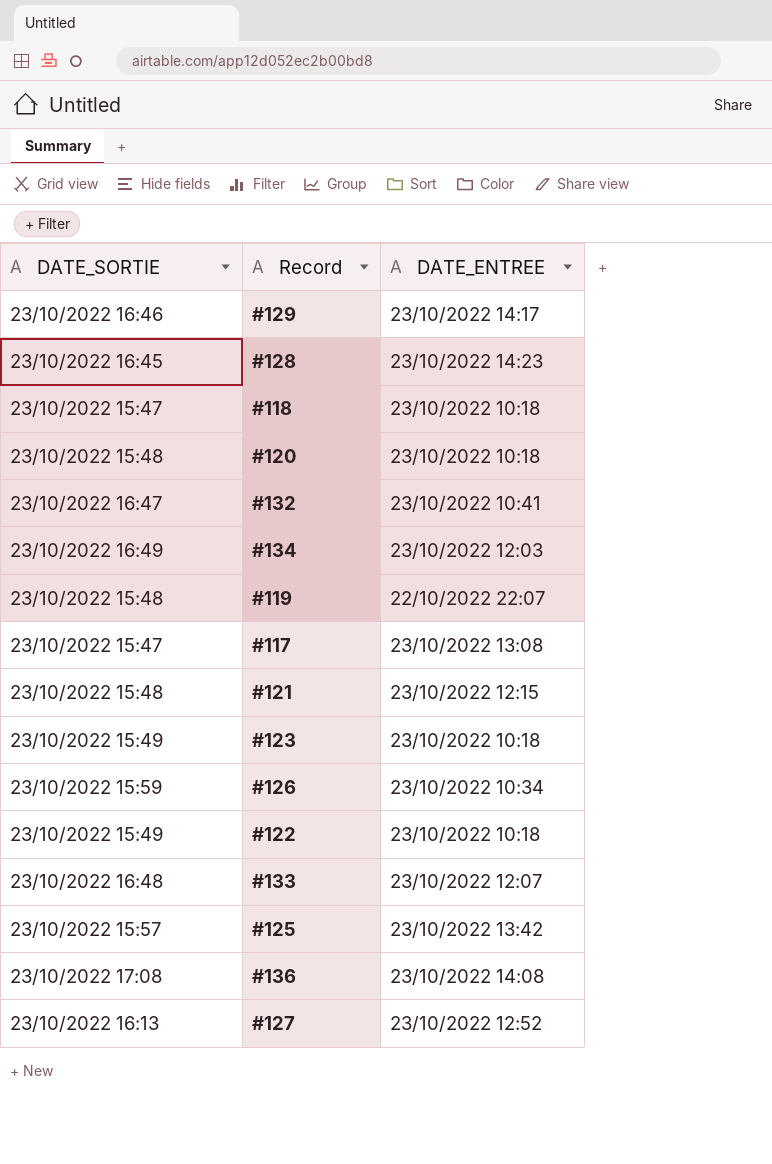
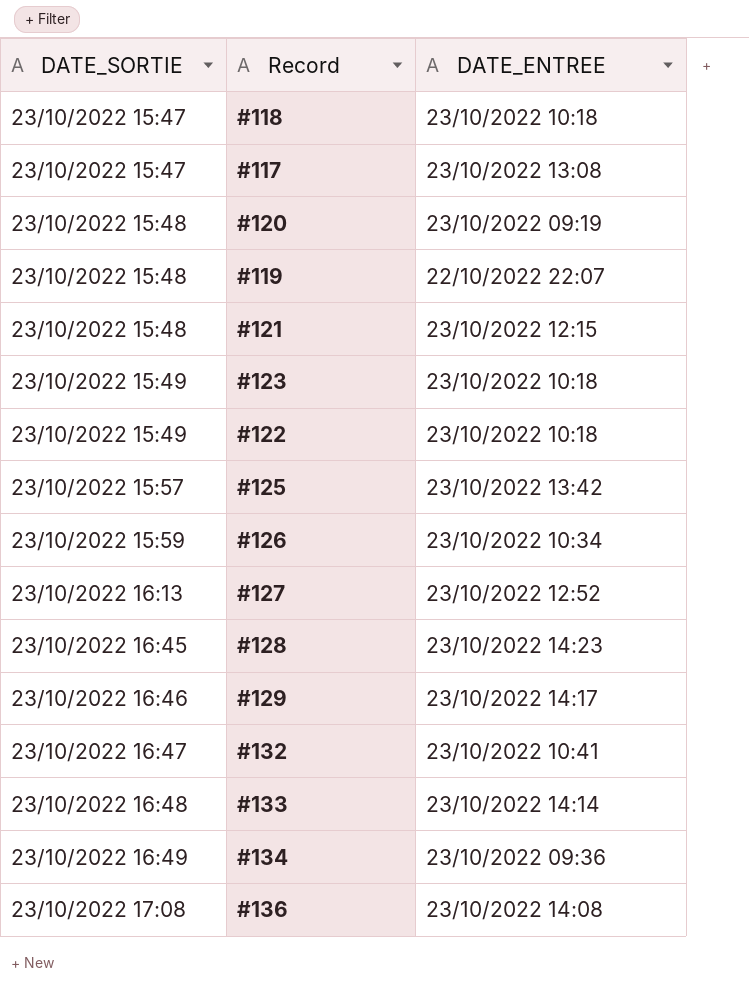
row order: none -> DATE_SORTIE ascending
#120 | DATE_ENTREE: 23/10/2022 10:18 -> 23/10/2022 09:19
#133 | DATE_ENTREE: 23/10/2022 12:07 -> 23/10/2022 14:14
#134 | DATE_ENTREE: 23/10/2022 12:03 -> 23/10/2022 09:36

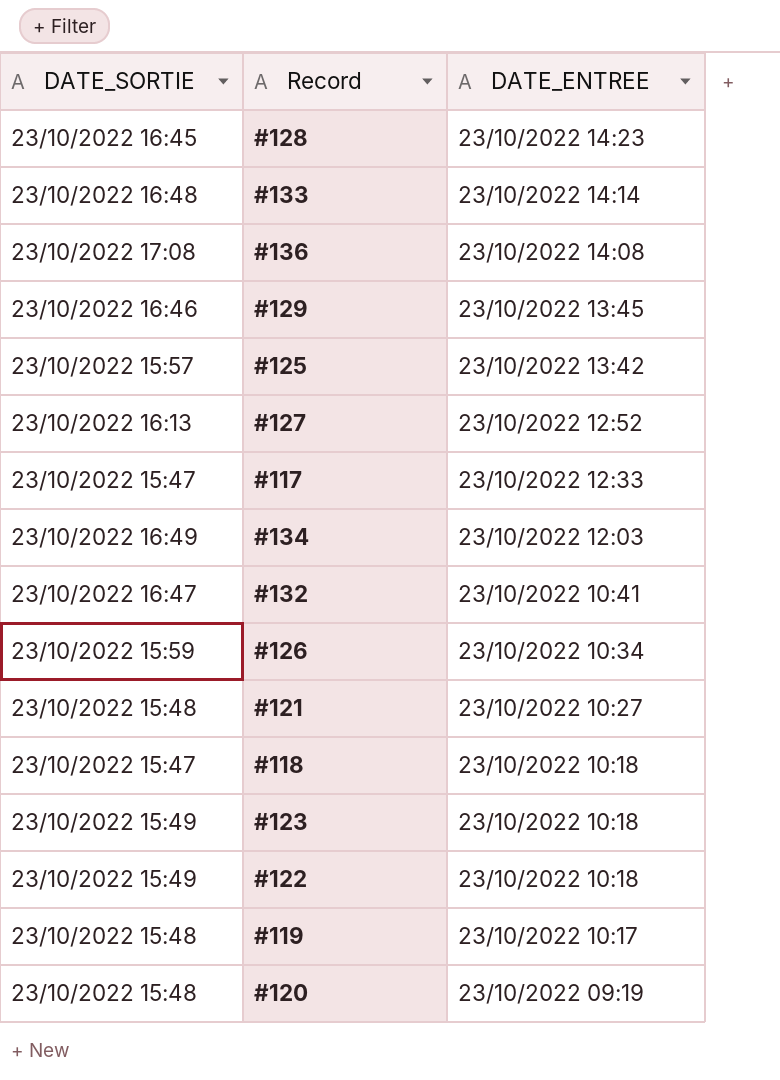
row order: DATE_SORTIE ascending -> DATE_ENTREE descending
#129 | DATE_ENTREE: 23/10/2022 14:17 -> 23/10/2022 13:45
#117 | DATE_ENTREE: 23/10/2022 13:08 -> 23/10/2022 12:33
#134 | DATE_ENTREE: 23/10/2022 09:36 -> 23/10/2022 12:03
#121 | DATE_ENTREE: 23/10/2022 12:15 -> 23/10/2022 10:27
#119 | DATE_ENTREE: 22/10/2022 22:07 -> 23/10/2022 10:17

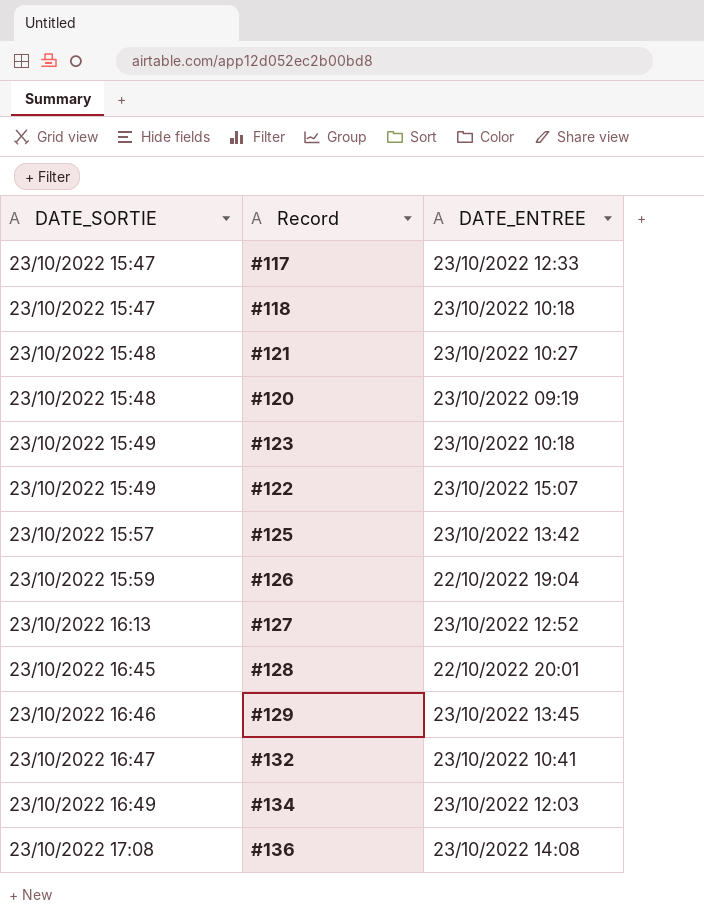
row order: DATE_ENTREE descending -> DATE_SORTIE ascending
row #133: 23/10/2022 16:48 | 23/10/2022 14:14 -> none
row #119: 23/10/2022 15:48 | 23/10/2022 10:17 -> none
#122 | DATE_ENTREE: 23/10/2022 10:18 -> 23/10/2022 15:07
#126 | DATE_ENTREE: 23/10/2022 10:34 -> 22/10/2022 19:04
#128 | DATE_ENTREE: 23/10/2022 14:23 -> 22/10/2022 20:01

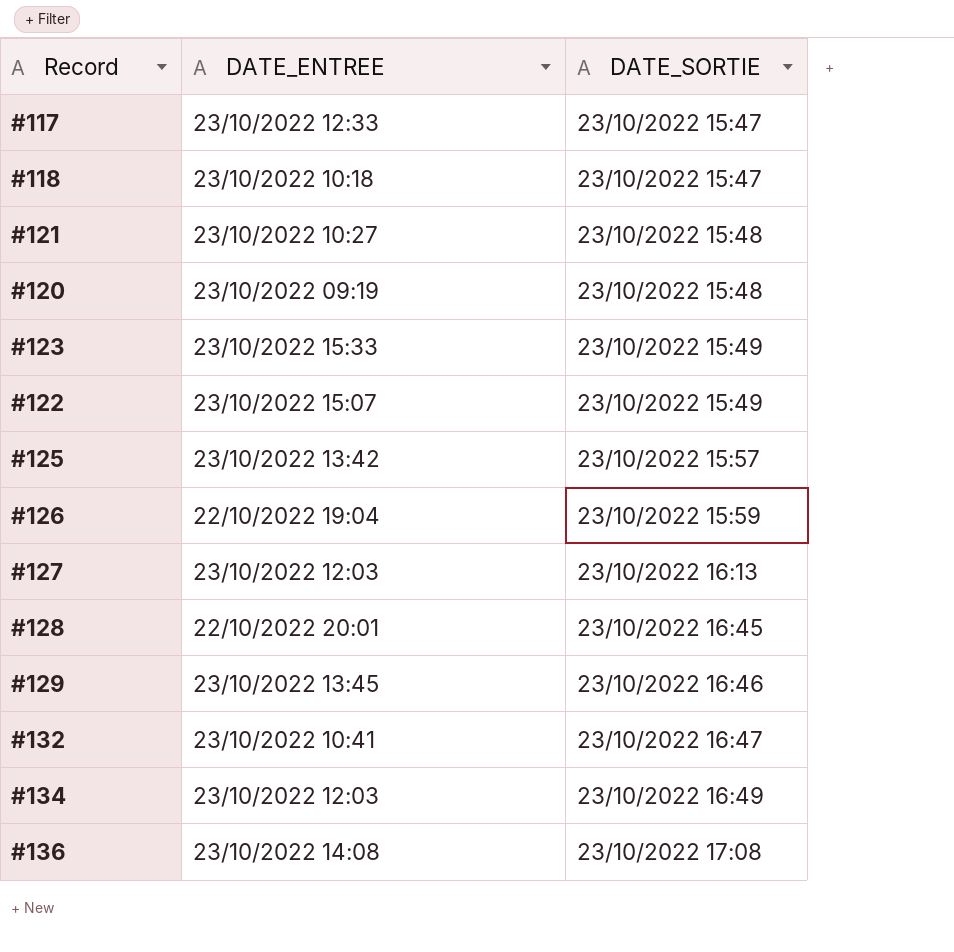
column DATE_SORTIE | position: 1 -> 3
#123 | DATE_ENTREE: 23/10/2022 10:18 -> 23/10/2022 15:33
#127 | DATE_ENTREE: 23/10/2022 12:52 -> 23/10/2022 12:03

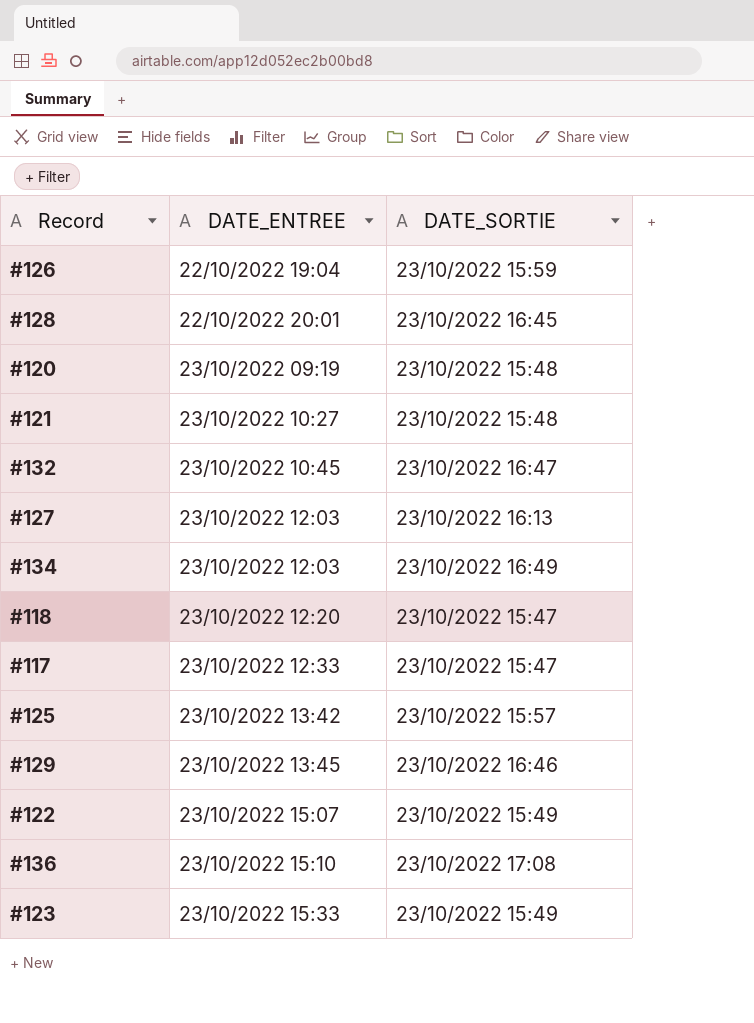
row order: DATE_SORTIE ascending -> DATE_ENTREE ascending
#132 | DATE_ENTREE: 23/10/2022 10:41 -> 23/10/2022 10:45
#118 | DATE_ENTREE: 23/10/2022 10:18 -> 23/10/2022 12:20
#136 | DATE_ENTREE: 23/10/2022 14:08 -> 23/10/2022 15:10

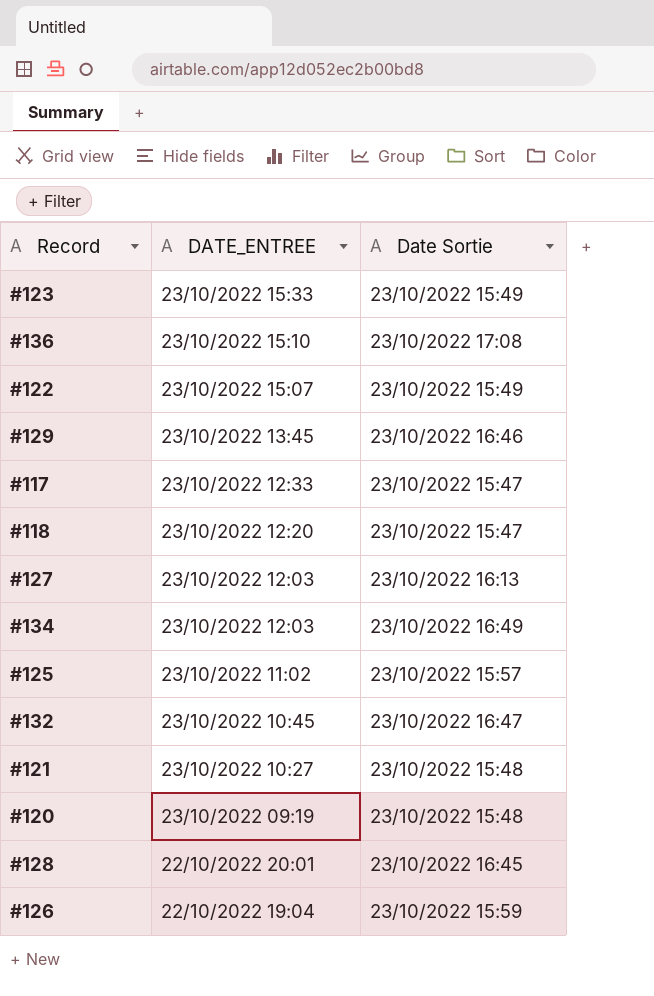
row order: DATE_ENTREE ascending -> DATE_ENTREE descending
column name: DATE_SORTIE -> Date Sortie
#125 | DATE_ENTREE: 23/10/2022 13:42 -> 23/10/2022 11:02

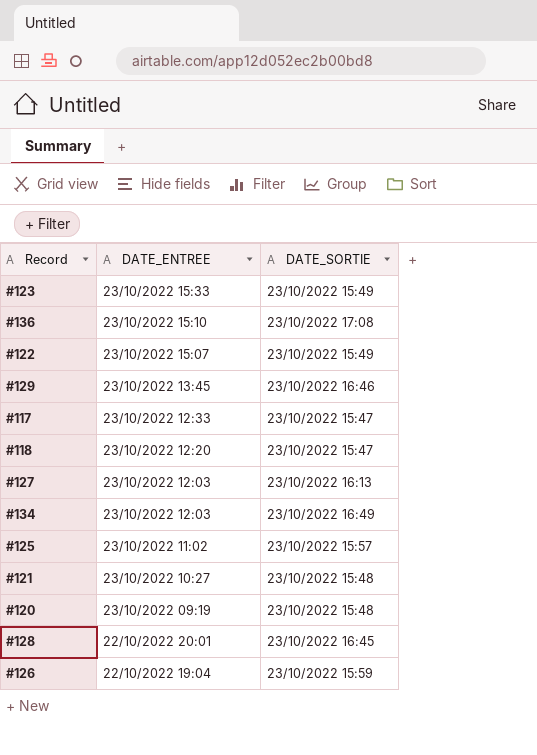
column name: Date Sortie -> DATE_SORTIE
row #132: 23/10/2022 10:45 | 23/10/2022 16:47 -> none

